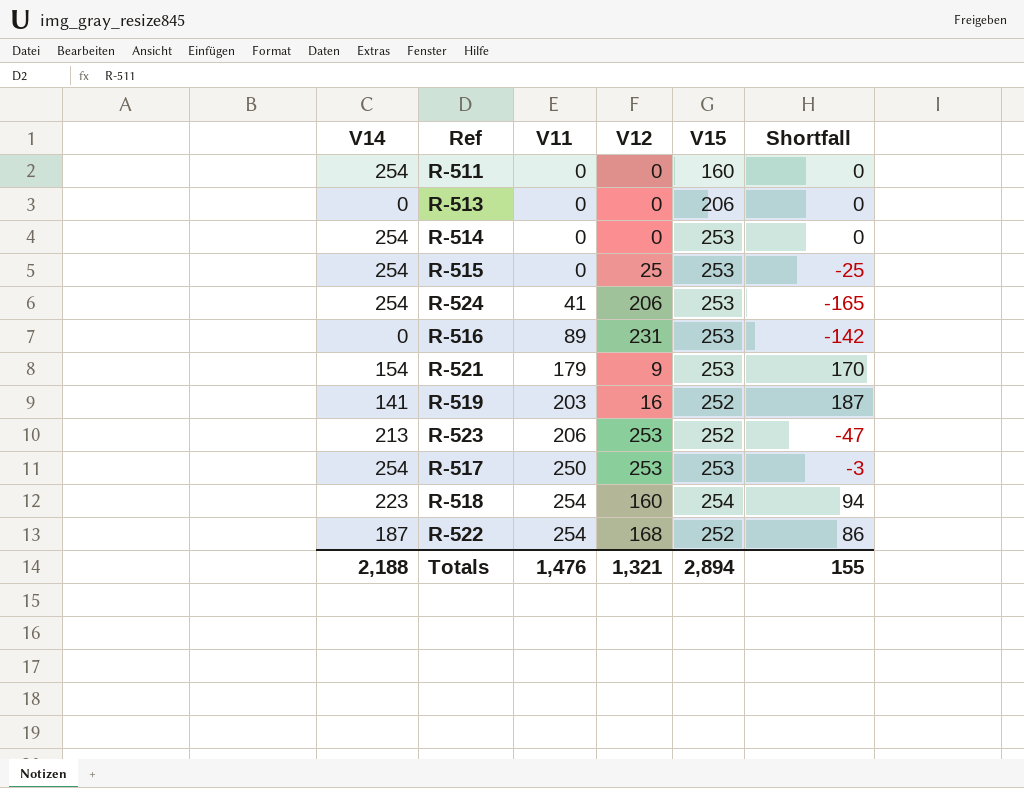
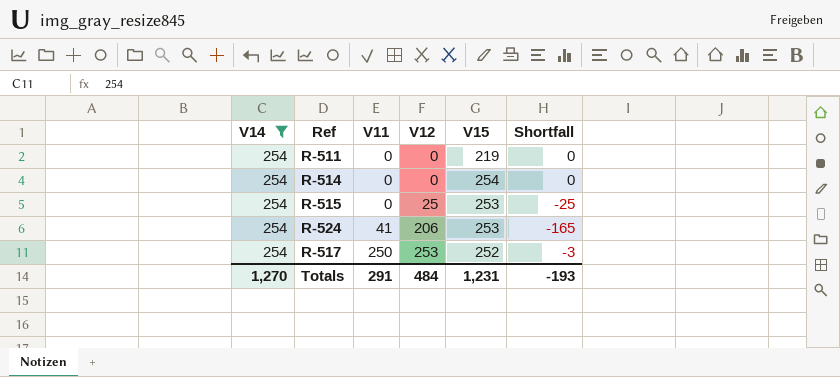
filter: none -> V14 = 254
R-511 | V15: 160 -> 219
R-514 | V15: 253 -> 254
R-517 | V15: 253 -> 252
Totals | V14: 2,188 -> 1,270
Totals | V11: 1,476 -> 291
Totals | V12: 1,321 -> 484
Totals | V15: 2,894 -> 1,231
Totals | Shortfall: 155 -> -193

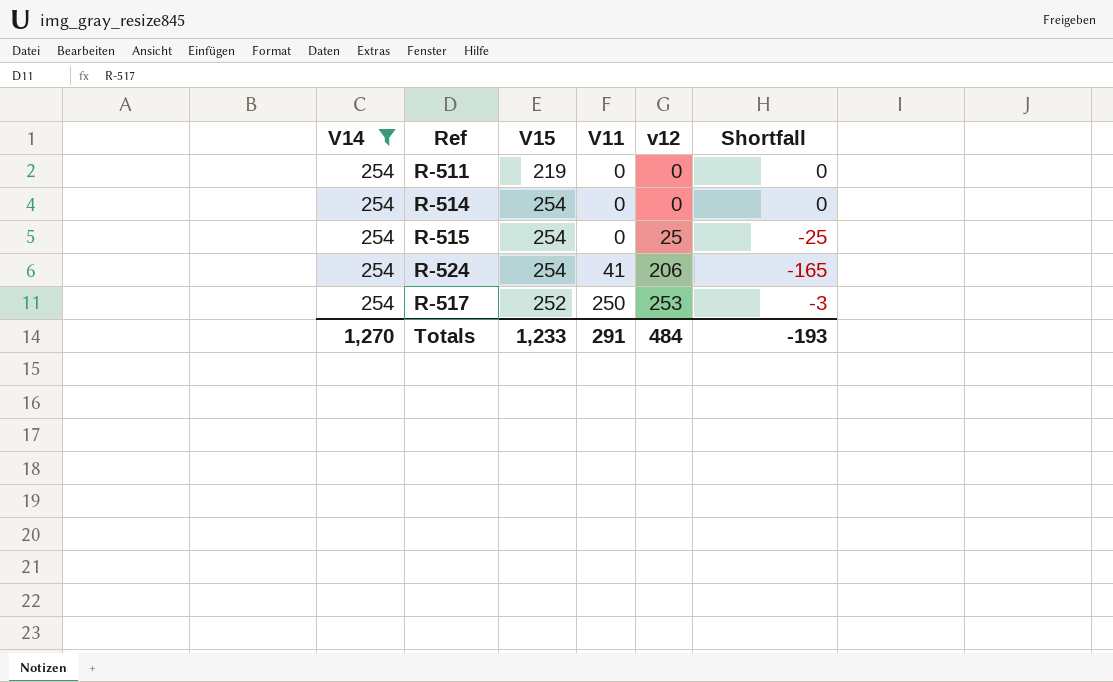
column V15 | position: 5 -> 3
column name: V12 -> v12
R-515 | V15: 253 -> 254
R-524 | V15: 253 -> 254
Totals | V15: 1,231 -> 1,233

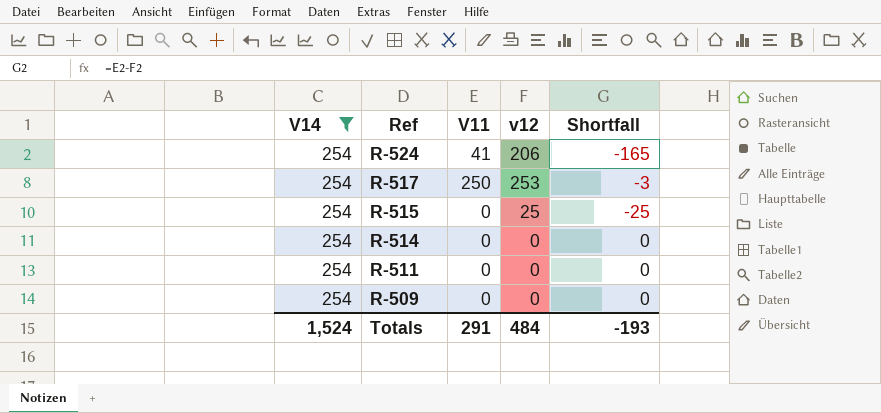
row order: V11 ascending -> Ref descending
column V15 | position: 3 -> none
row R-509: none -> 254 | 0 | 0 | 0
Totals | V14: 1,270 -> 1,524

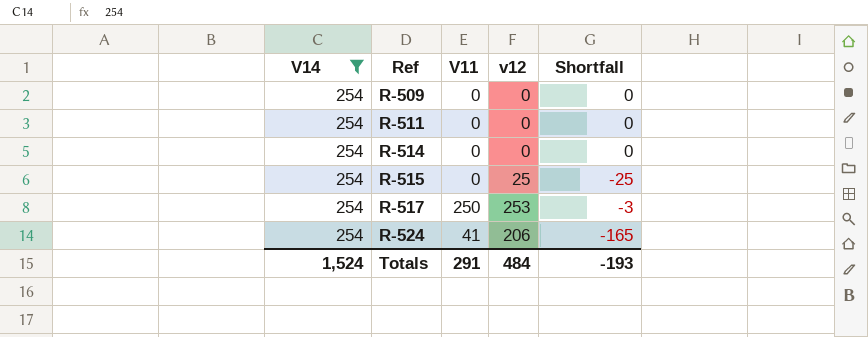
row order: Ref descending -> Ref ascending

